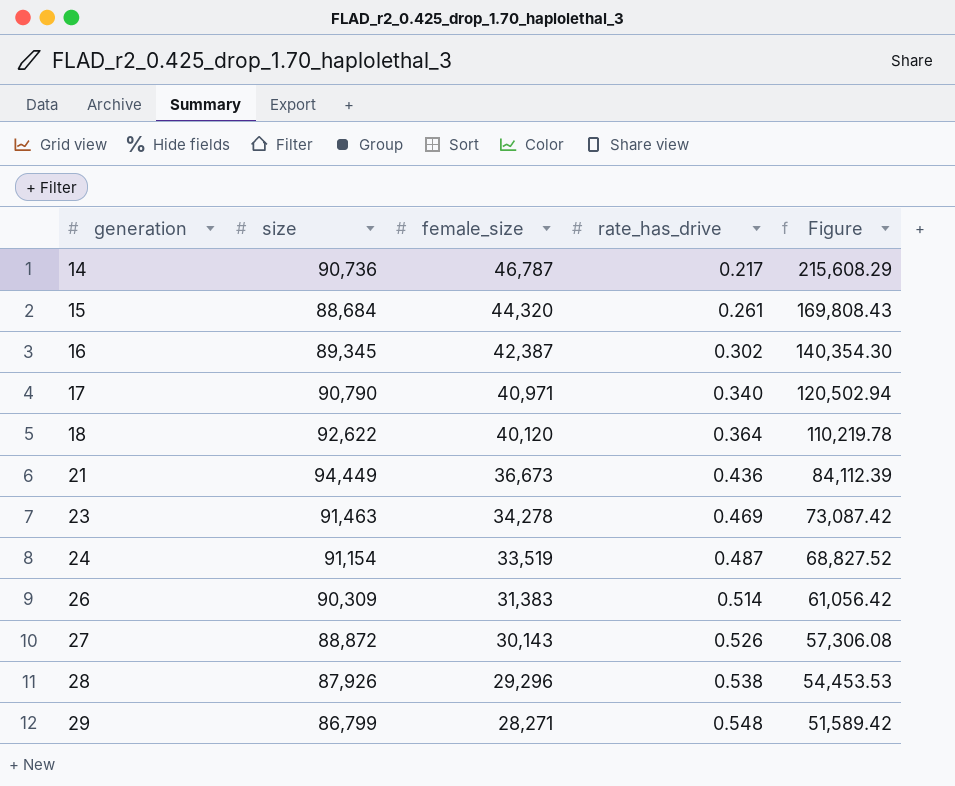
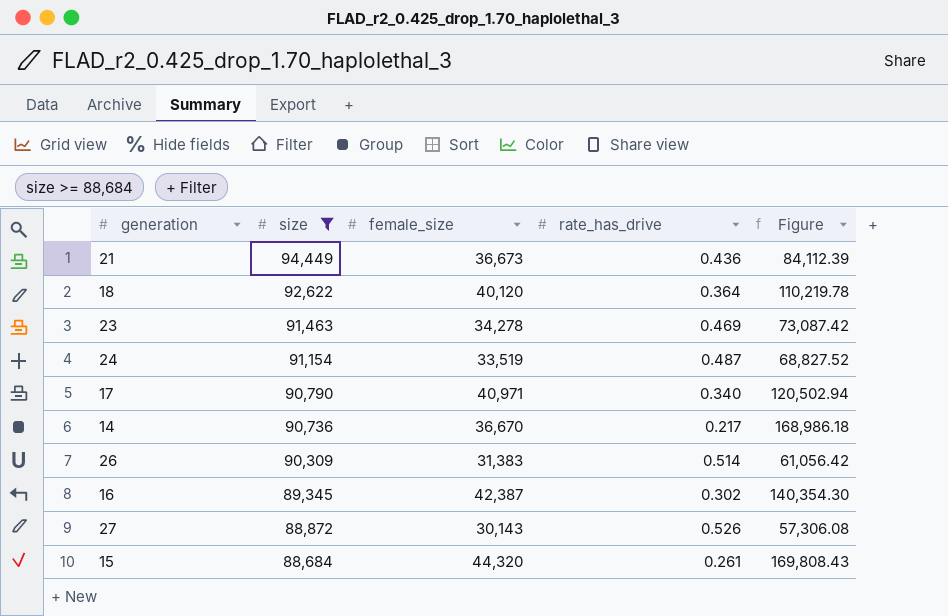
filter: none -> size >= 88,684
row order: generation ascending -> size descending
14 | female_size: 46,787 -> 36,670
14 | Figure: 215,608.29 -> 168,986.18

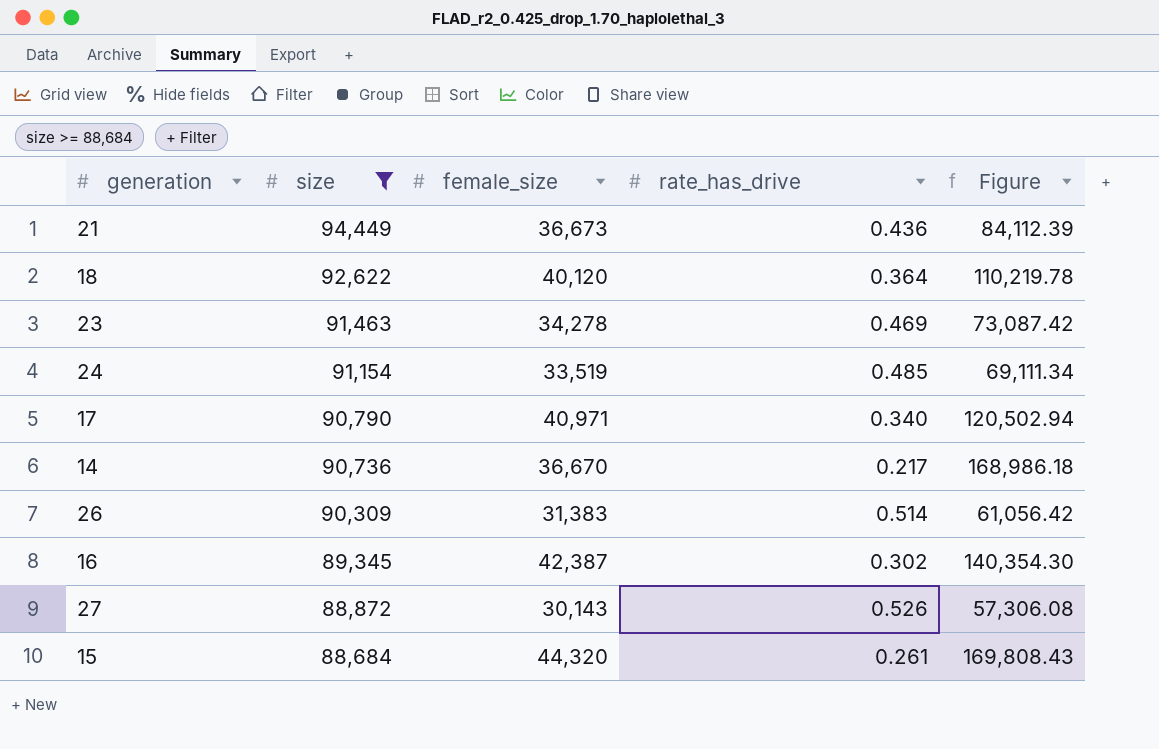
24 | rate_has_drive: 0.487 -> 0.485
24 | Figure: 68,827.52 -> 69,111.34

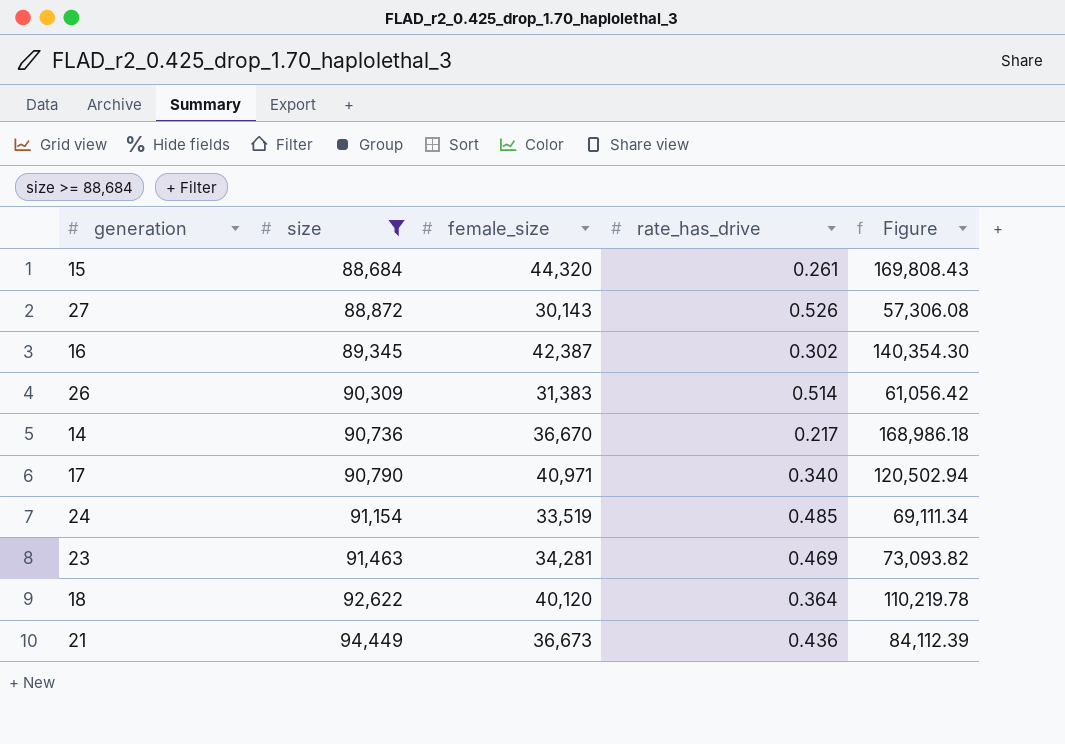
row order: size descending -> size ascending
23 | female_size: 34,278 -> 34,281
23 | Figure: 73,087.42 -> 73,093.82

